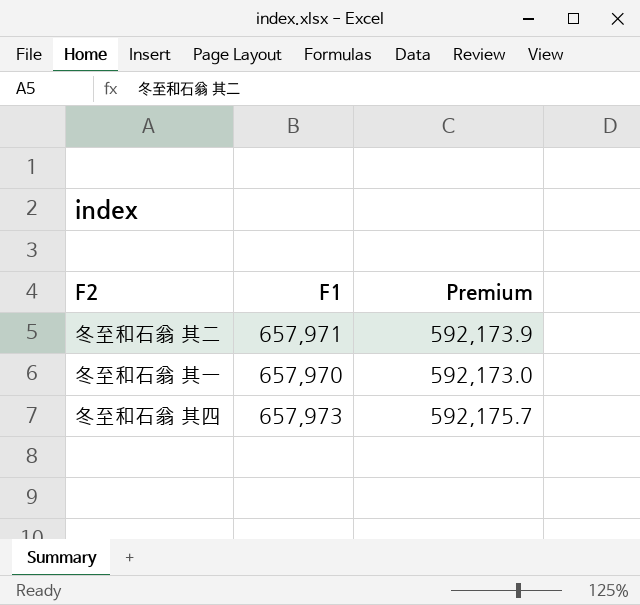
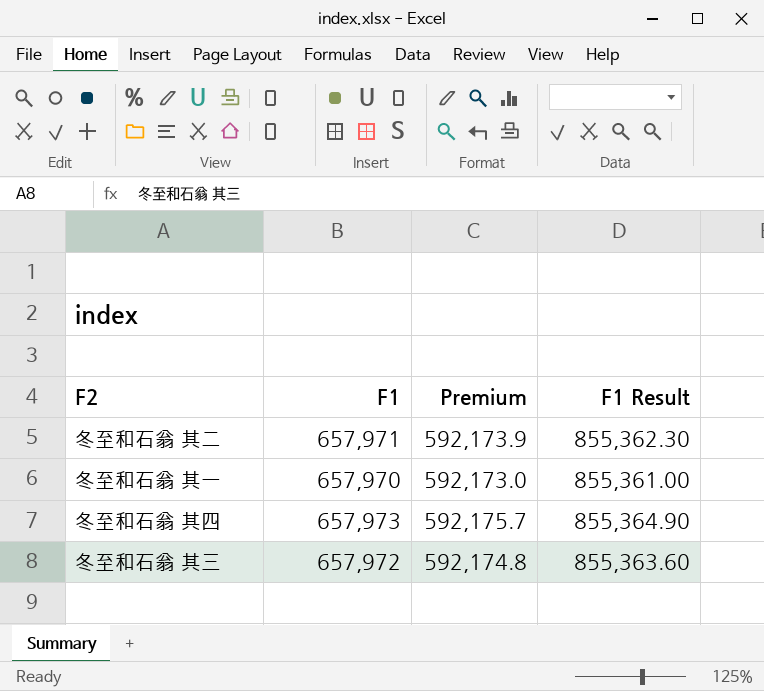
column F1 Result | formula: none -> [F1] * 1.3
row 冬至和石翁 其三: none -> 657,972 | 592,174.8 | 855,363.60

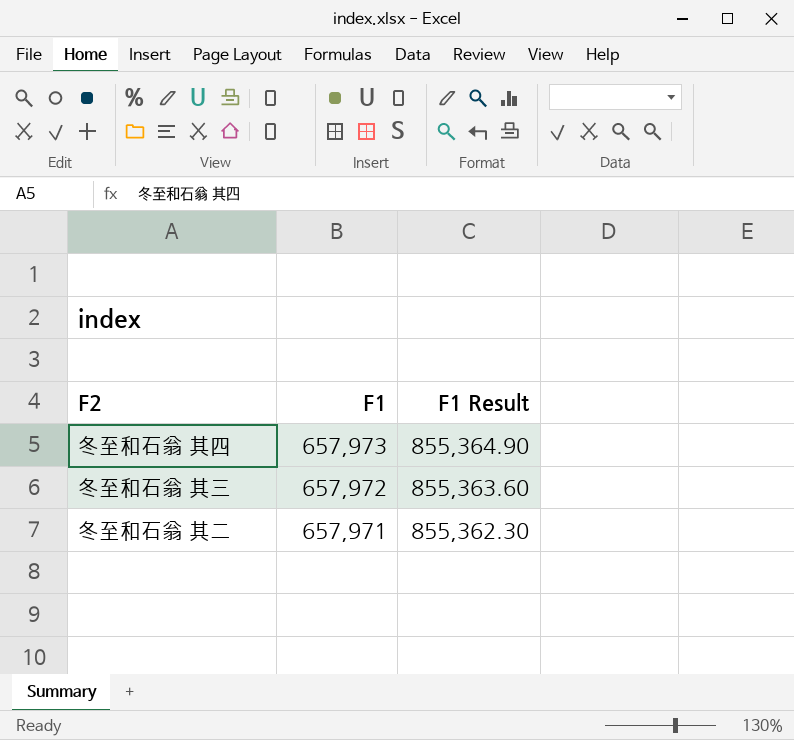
row order: none -> F1 descending
column Premium | formula: [F1] * 0.9 -> none
row 冬至和石翁 其一: 657,970 | 592,173.0 | 855,361.00 -> none

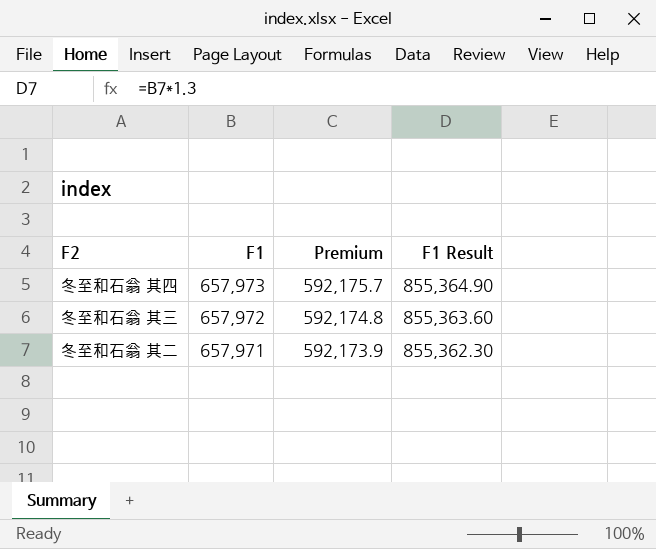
column Premium | formula: none -> [F1] * 0.9

